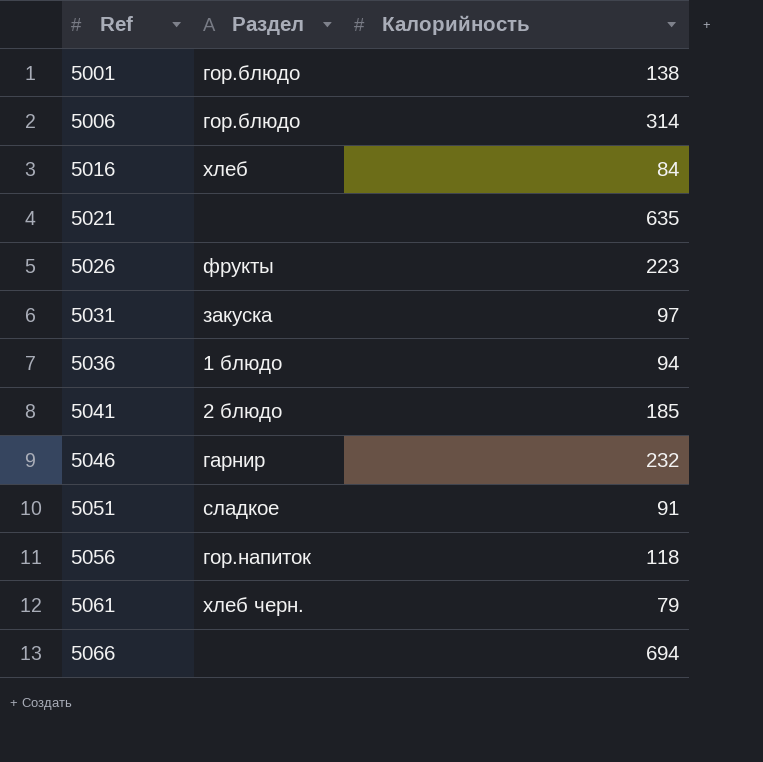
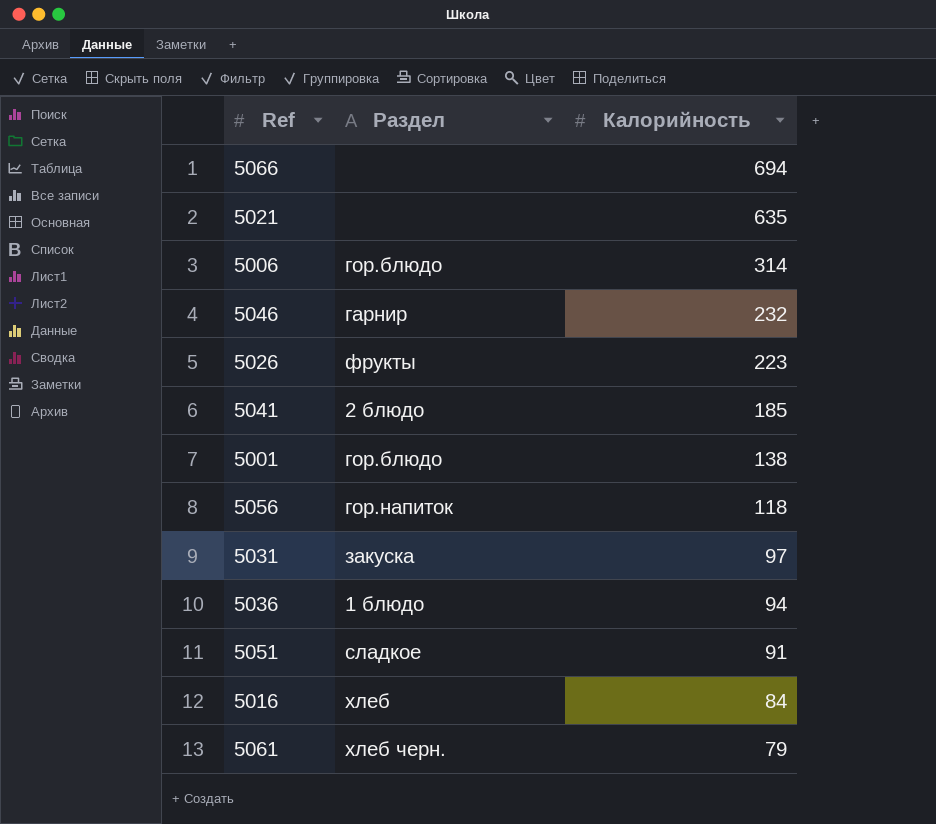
row order: Ref ascending -> Калорийность descending

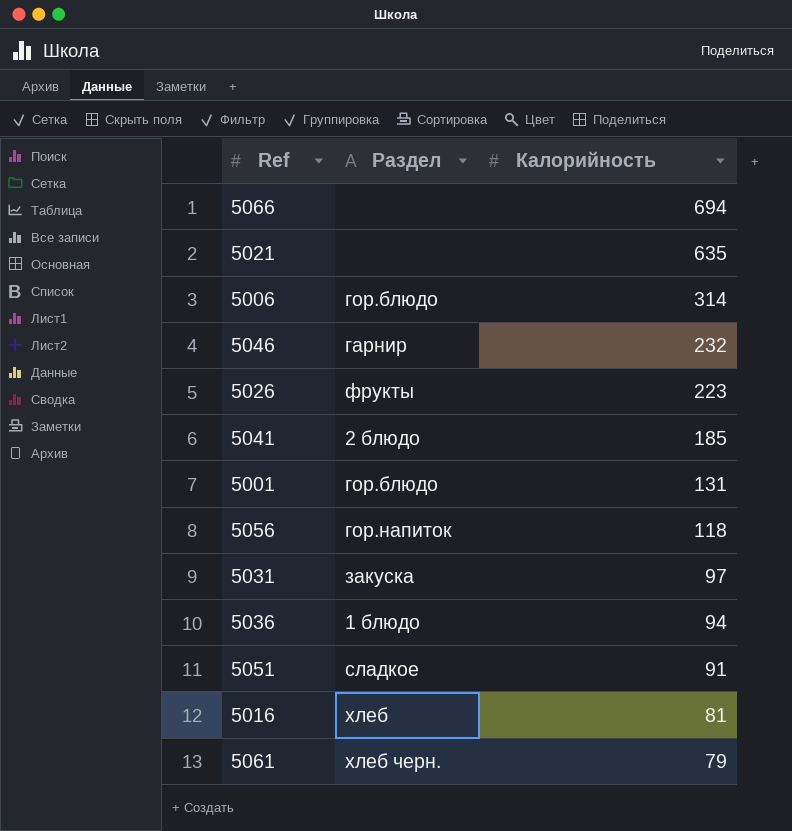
5001 | Калорийность: 138 -> 131
5016 | Калорийность: 84 -> 81

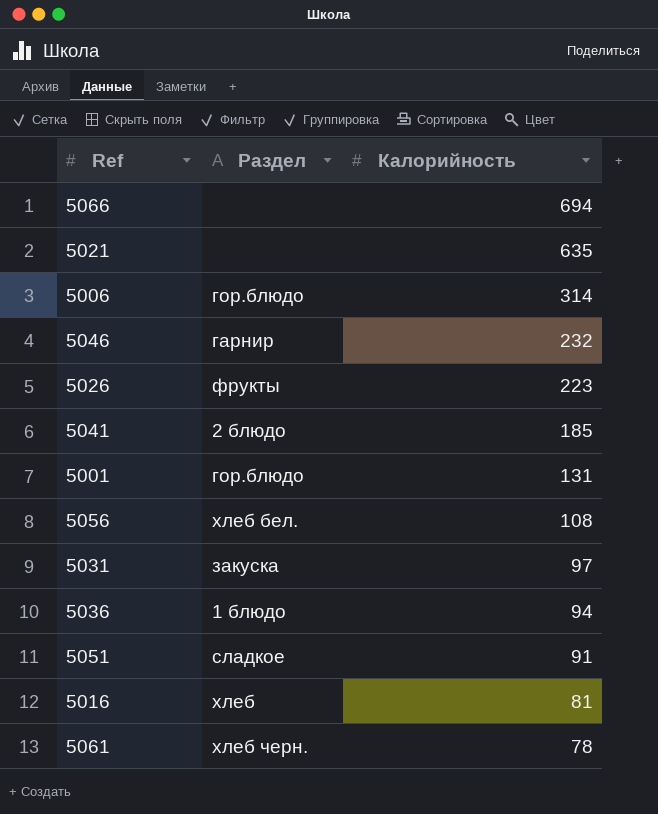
5056 | Раздел: гор.напиток -> хлеб бел.
5056 | Калорийность: 118 -> 108
5061 | Калорийность: 79 -> 78

